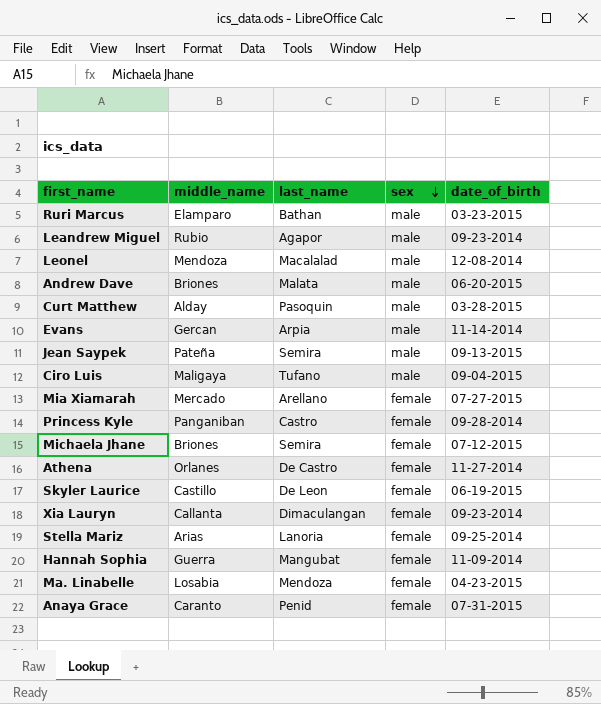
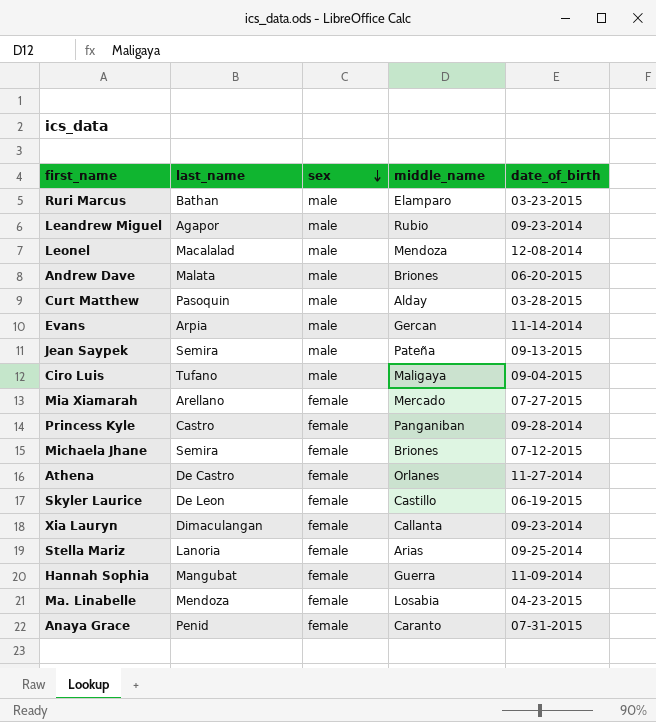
column middle_name | position: 2 -> 4

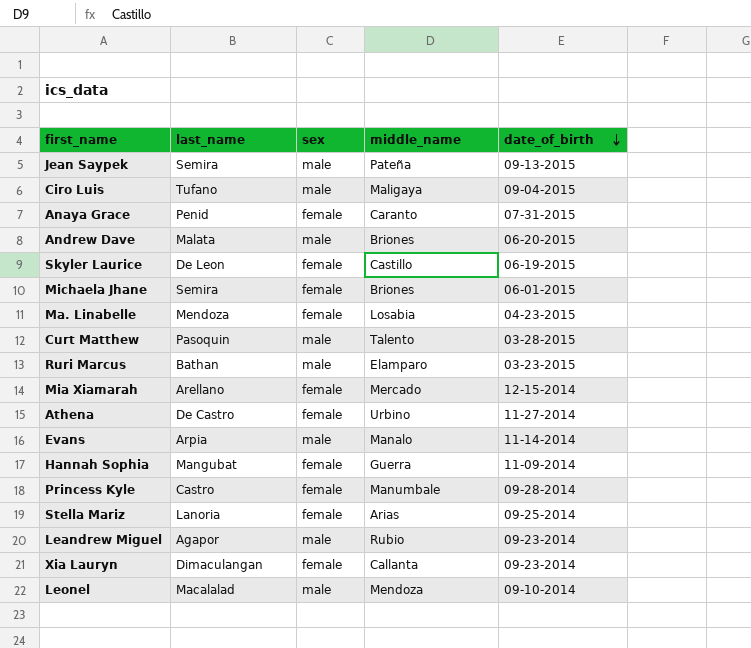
row order: sex descending -> date_of_birth descending
Michaela Jhane | date_of_birth: 07-12-2015 -> 06-01-2015
Curt Matthew | middle_name: Alday -> Talento
Mia Xiamarah | date_of_birth: 07-27-2015 -> 12-15-2014
Athena | middle_name: Orlanes -> Urbino
Evans | middle_name: Gercan -> Manalo
Princess Kyle | middle_name: Panganiban -> Manumbale
Leonel | date_of_birth: 12-08-2014 -> 09-10-2014

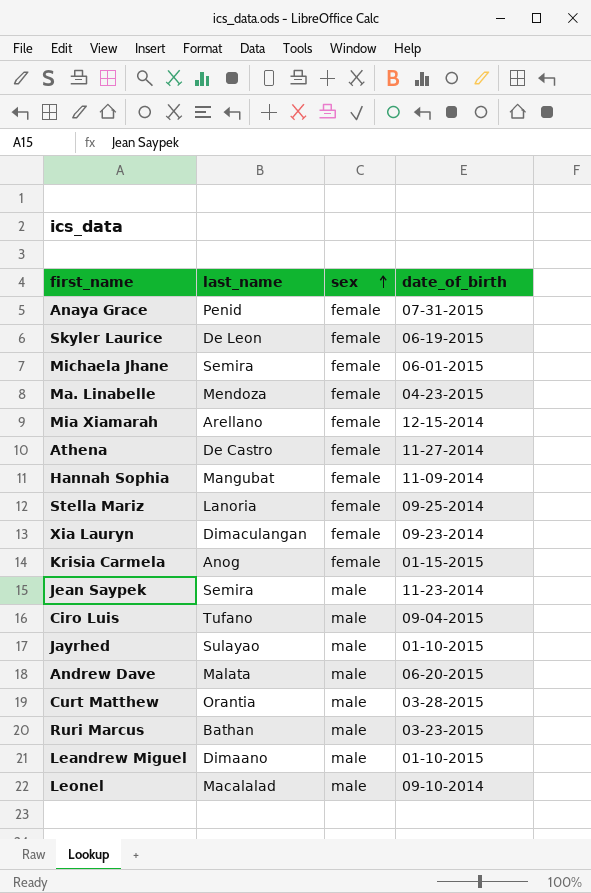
row order: date_of_birth descending -> sex ascending
column middle_name | position: 4 -> none
row Evans: Arpia | male | Manalo | 11-14-2014 -> none
row Princess Kyle: Castro | female | Manumbale | 09-28-2014 -> none
row Krisia Carmela: none -> Anog | female | 01-15-2015
Jean Saypek | date_of_birth: 09-13-2015 -> 11-23-2014
row Jayrhed: none -> Sulayao | male | 01-10-2015
Curt Matthew | last_name: Pasoquin -> Orantia
Leandrew Miguel | last_name: Agapor -> Dimaano
Leandrew Miguel | date_of_birth: 09-23-2014 -> 01-10-2015

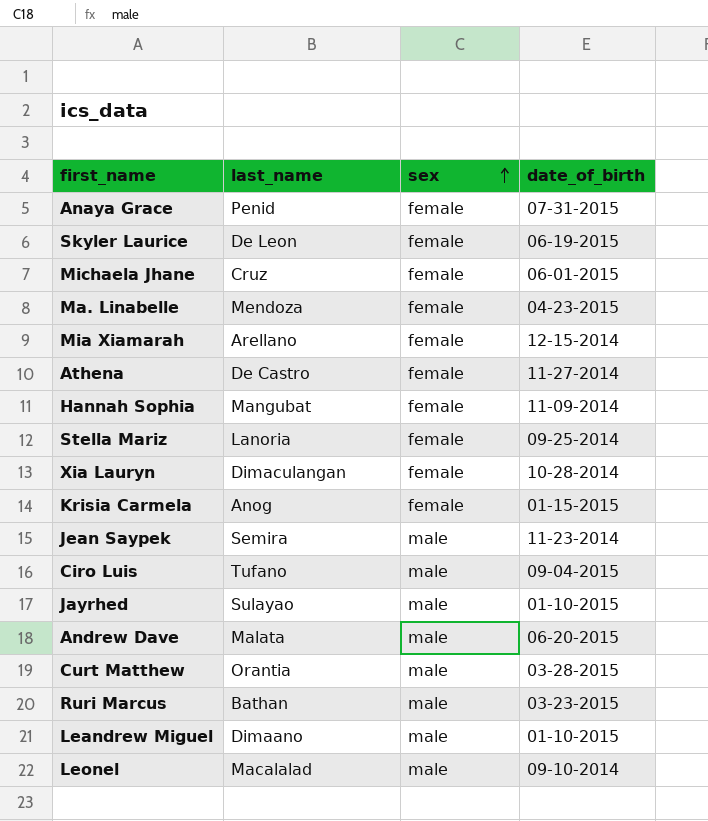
Michaela Jhane | last_name: Semira -> Cruz
Xia Lauryn | date_of_birth: 09-23-2014 -> 10-28-2014

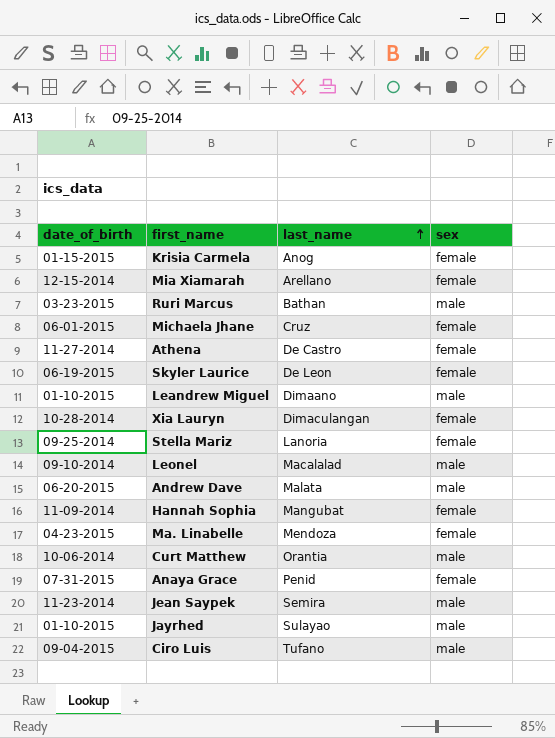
row order: sex ascending -> last_name ascending
column date_of_birth | position: 4 -> 1
Curt Matthew | date_of_birth: 03-28-2015 -> 10-06-2014

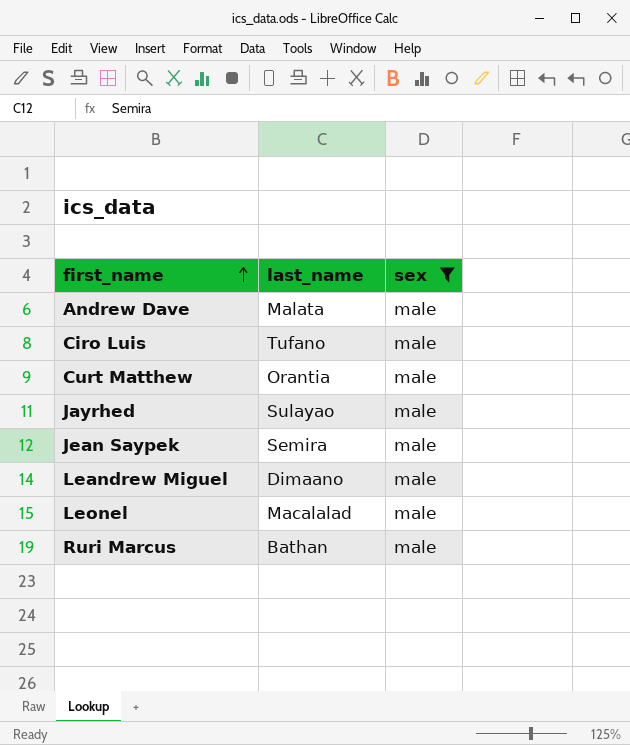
filter: none -> sex = male
row order: last_name ascending -> first_name ascending
column date_of_birth | position: 1 -> none

